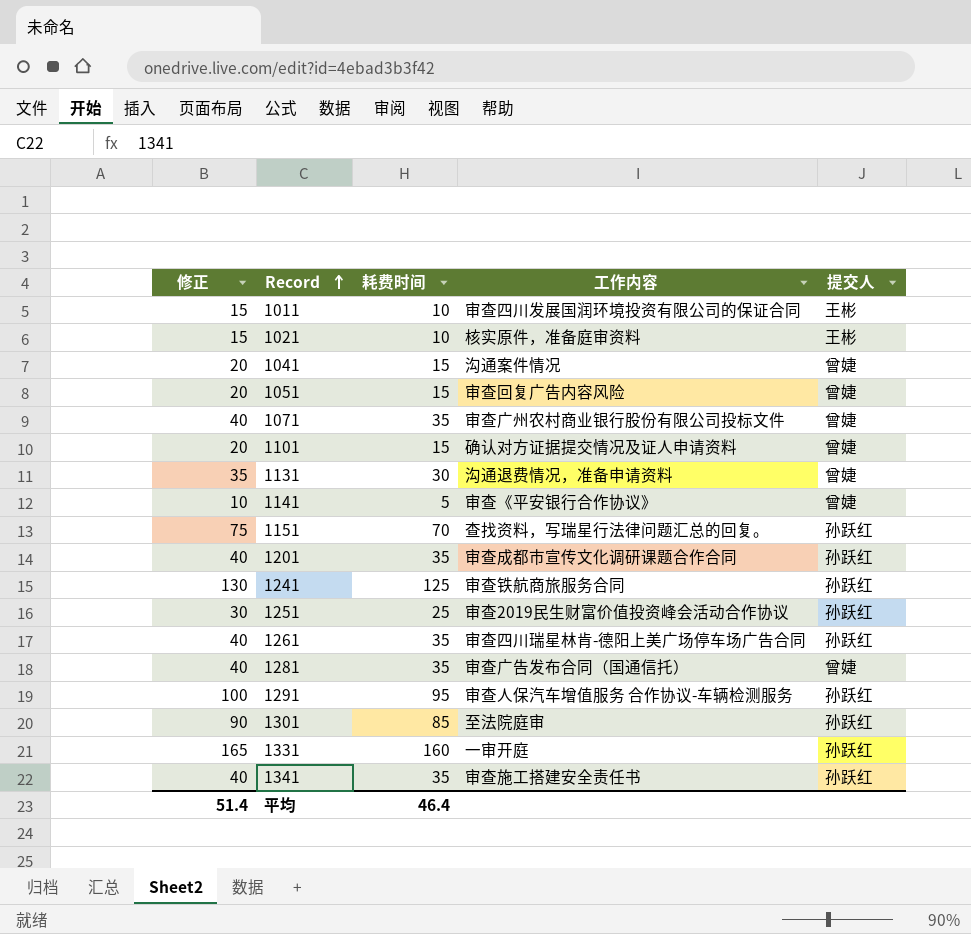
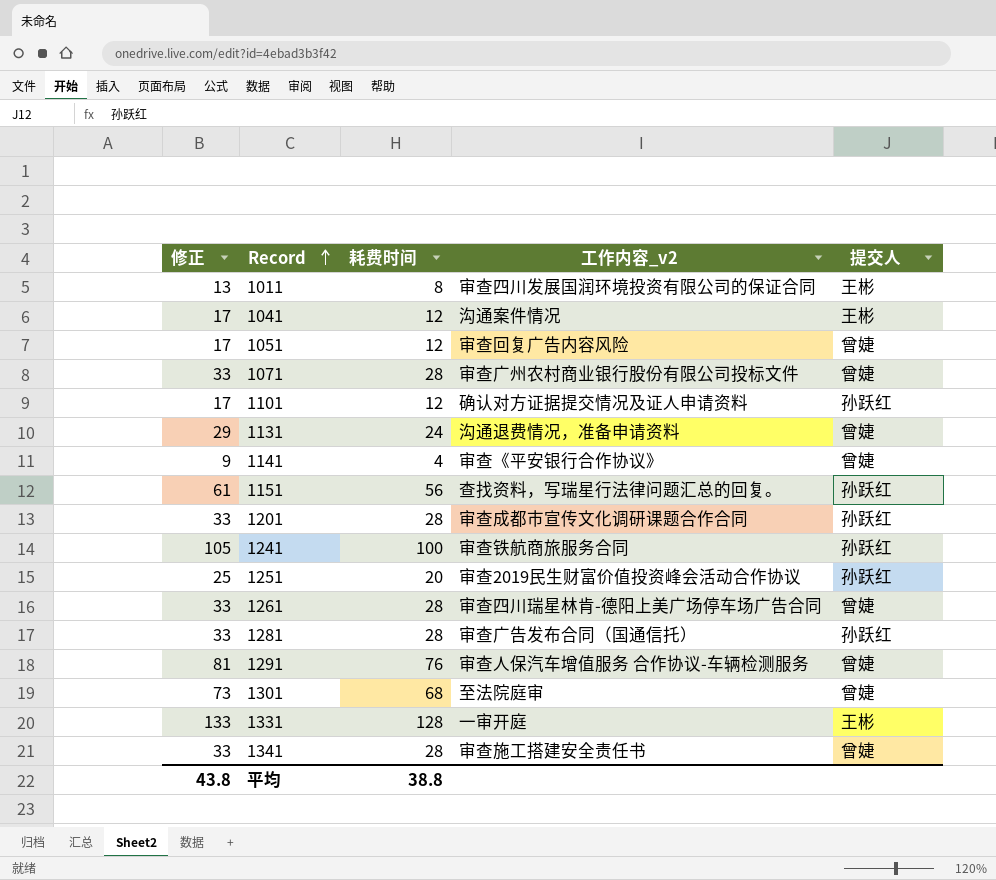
column name: 工作内容 -> 工作内容_v2
row 1021: 15 | 10 | 核实原件，准备庭审资料 | 王彬 -> none
1011 | 修正: 15 -> 13
1011 | 耗费时间: 10 -> 8
1041 | 修正: 20 -> 17
1041 | 耗费时间: 15 -> 12
1041 | 提交人: 曾婕 -> 王彬
1051 | 修正: 20 -> 17
1051 | 耗费时间: 15 -> 12
1071 | 修正: 40 -> 33
1071 | 耗费时间: 35 -> 28
1101 | 修正: 20 -> 17
1101 | 耗费时间: 15 -> 12
1101 | 提交人: 曾婕 -> 孙跃红
1131 | 修正: 35 -> 29
1131 | 耗费时间: 30 -> 24
1141 | 修正: 10 -> 9
1141 | 耗费时间: 5 -> 4
1151 | 修正: 75 -> 61
1151 | 耗费时间: 70 -> 56
1201 | 修正: 40 -> 33
1201 | 耗费时间: 35 -> 28
1241 | 修正: 130 -> 105
1241 | 耗费时间: 125 -> 100
1251 | 修正: 30 -> 25
1251 | 耗费时间: 25 -> 20
1261 | 修正: 40 -> 33
1261 | 耗费时间: 35 -> 28
1261 | 提交人: 孙跃红 -> 曾婕
1281 | 修正: 40 -> 33
1281 | 耗费时间: 35 -> 28
1281 | 提交人: 曾婕 -> 孙跃红
1291 | 修正: 100 -> 81
1291 | 耗费时间: 95 -> 76
1291 | 提交人: 孙跃红 -> 曾婕
1301 | 修正: 90 -> 73
1301 | 耗费时间: 85 -> 68
1301 | 提交人: 孙跃红 -> 曾婕
1331 | 修正: 165 -> 133
1331 | 耗费时间: 160 -> 128
1331 | 提交人: 孙跃红 -> 王彬
1341 | 修正: 40 -> 33
1341 | 耗费时间: 35 -> 28
1341 | 提交人: 孙跃红 -> 曾婕
平均 | 修正: 51.4 -> 43.8
平均 | 耗费时间: 46.4 -> 38.8

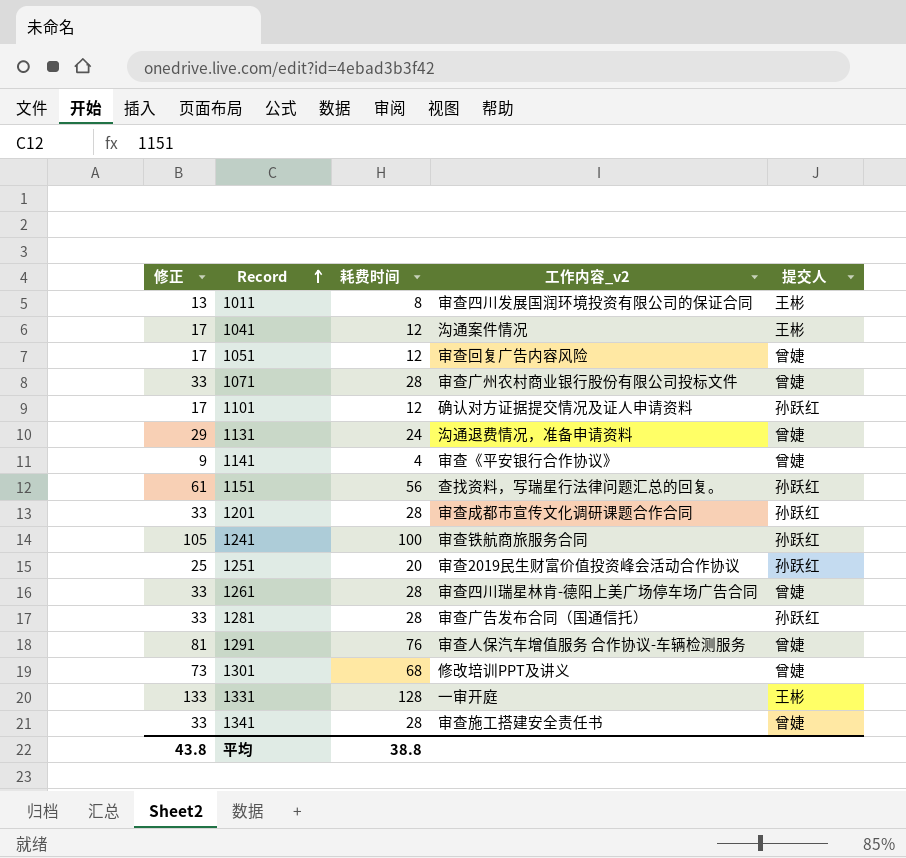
1301 | 工作内容_v2: 至法院庭审 -> 修改培训PPT及讲义

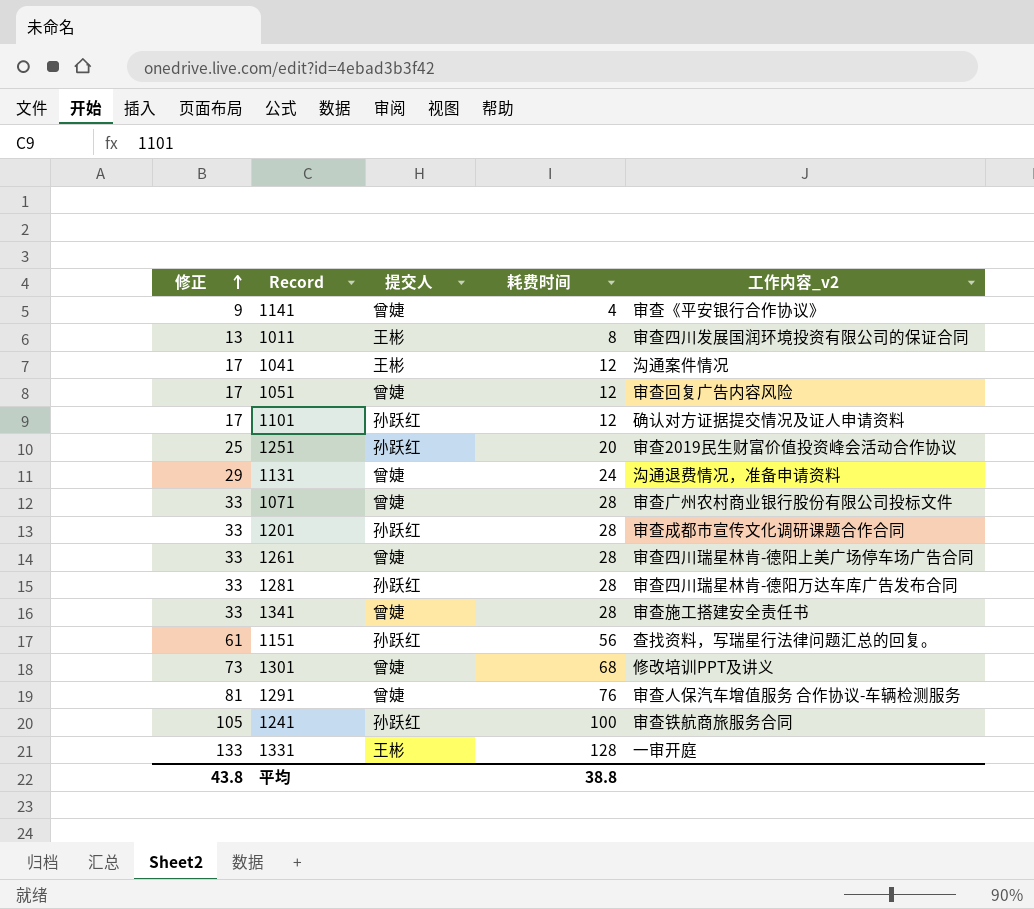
row order: Record ascending -> 修正 ascending
column 提交人 | position: 5 -> 3
1281 | 工作内容_v2: 审查广告发布合同（国通信托） -> 审查四川瑞星林肯-德阳万达车库广告发布合同

